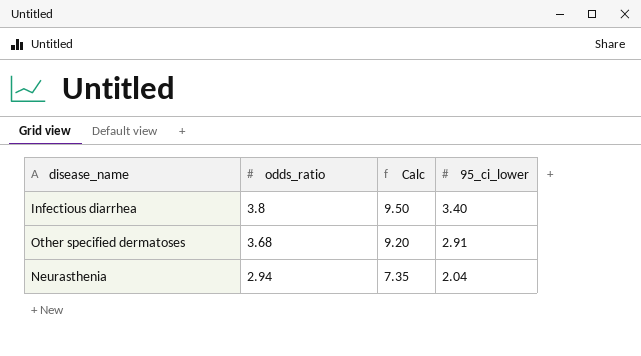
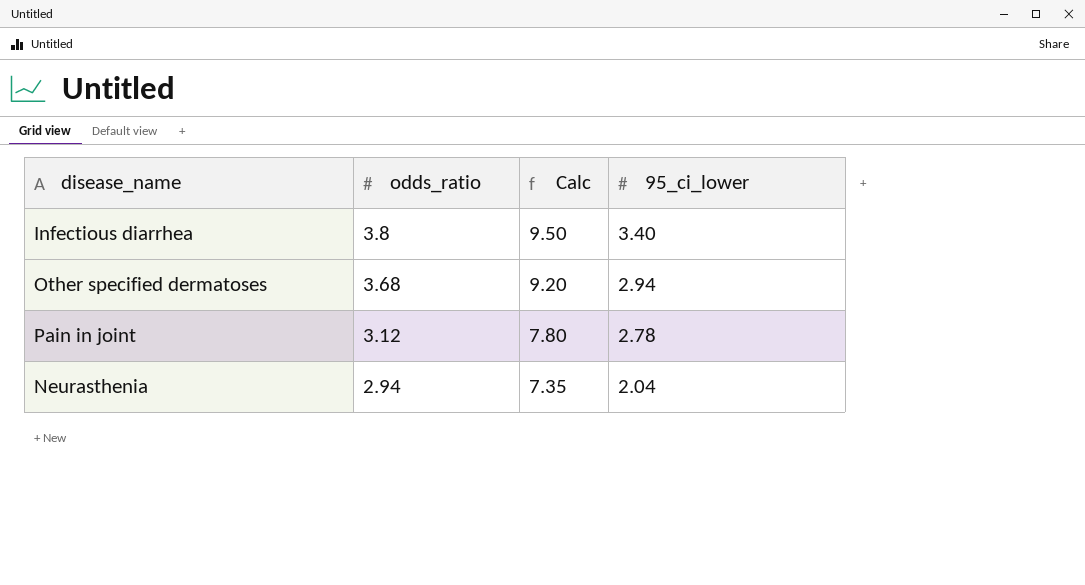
Other specified dermatoses | 95_ci_lower: 2.91 -> 2.94
row Pain in joint: none -> 3.12 | 7.80 | 2.78

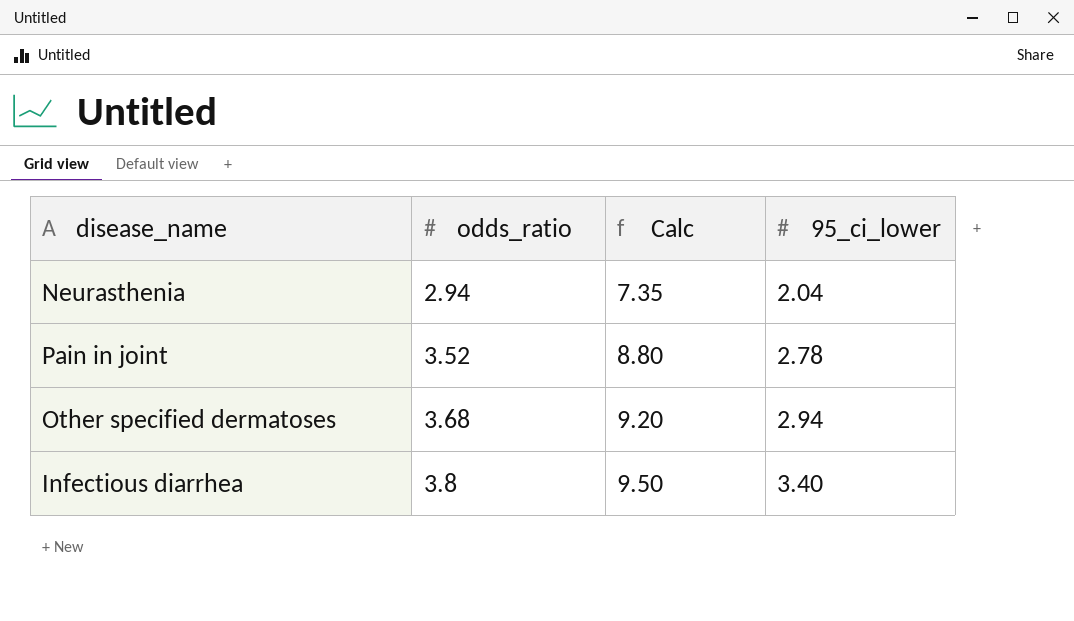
row order: odds_ratio descending -> odds_ratio ascending
Pain in joint | odds_ratio: 3.12 -> 3.52
Pain in joint | Calc: 7.80 -> 8.80

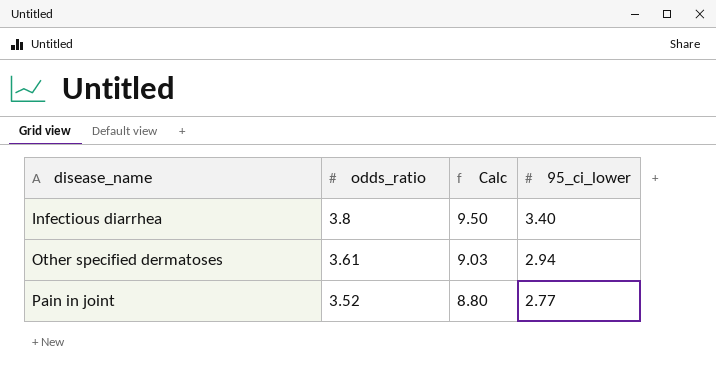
row order: odds_ratio ascending -> disease_name ascending
row Neurasthenia: 2.94 | 7.35 | 2.04 -> none
Other specified dermatoses | odds_ratio: 3.68 -> 3.61
Other specified dermatoses | Calc: 9.20 -> 9.03
Pain in joint | 95_ci_lower: 2.78 -> 2.77

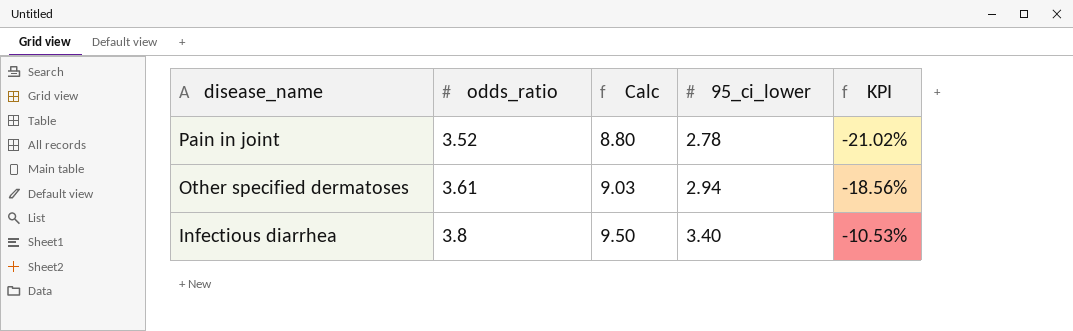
row order: disease_name ascending -> disease_name descending
column KPI | formula: none -> ([95_ci_lower] - [odds_ratio]) / [odds_ratio]
Pain in joint | 95_ci_lower: 2.77 -> 2.78

